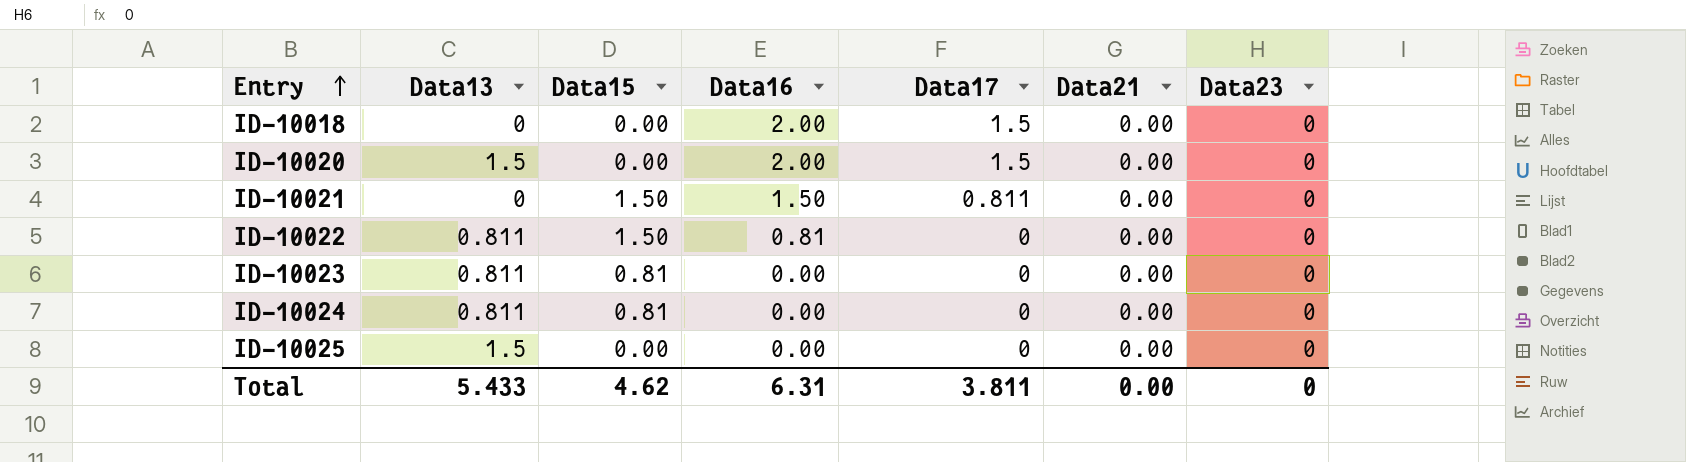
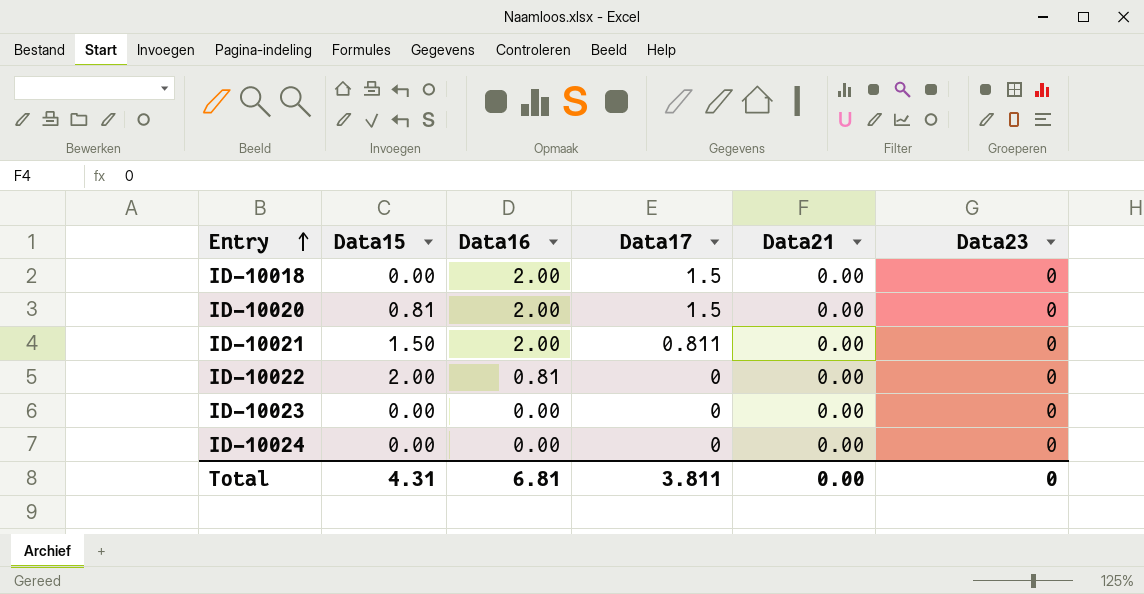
column Data13 | position: 2 -> none
row ID-10025: 1.5 | 0.00 | 0.00 | 0 | 0.00 | 0 -> none
ID-10020 | Data15: 0.00 -> 0.81
ID-10021 | Data16: 1.50 -> 2.00
ID-10022 | Data15: 1.50 -> 2.00
ID-10023 | Data15: 0.81 -> 0.00
ID-10024 | Data15: 0.81 -> 0.00
Total | Data15: 4.62 -> 4.31
Total | Data16: 6.31 -> 6.81

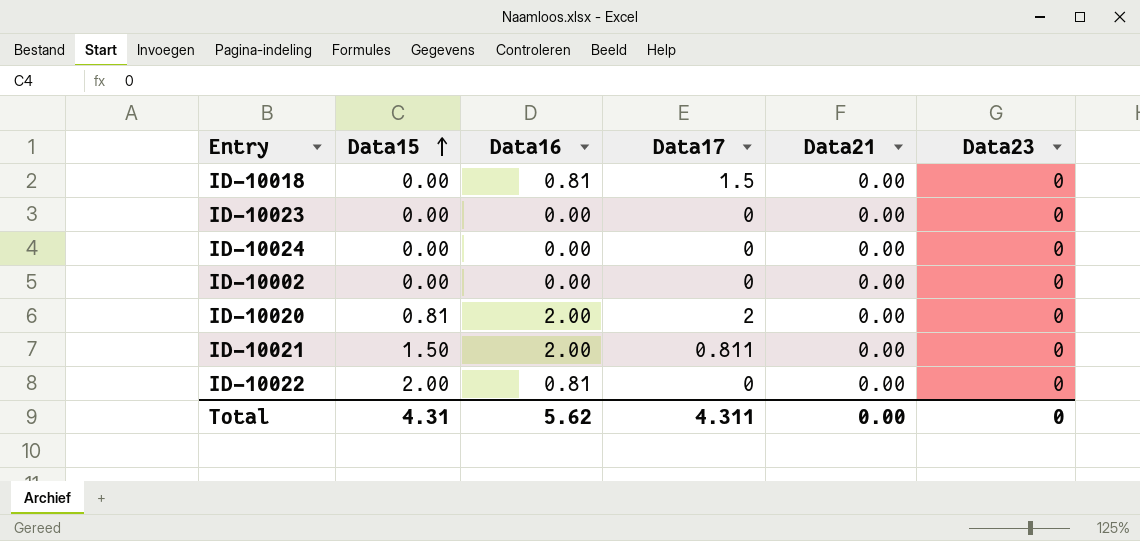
row order: Entry ascending -> Data15 ascending
ID-10018 | Data16: 2.00 -> 0.81
row ID-10002: none -> 0.00 | 0.00 | 0 | 0.00 | 0
ID-10020 | Data17: 1.5 -> 2
Total | Data16: 6.81 -> 5.62
Total | Data17: 3.811 -> 4.311

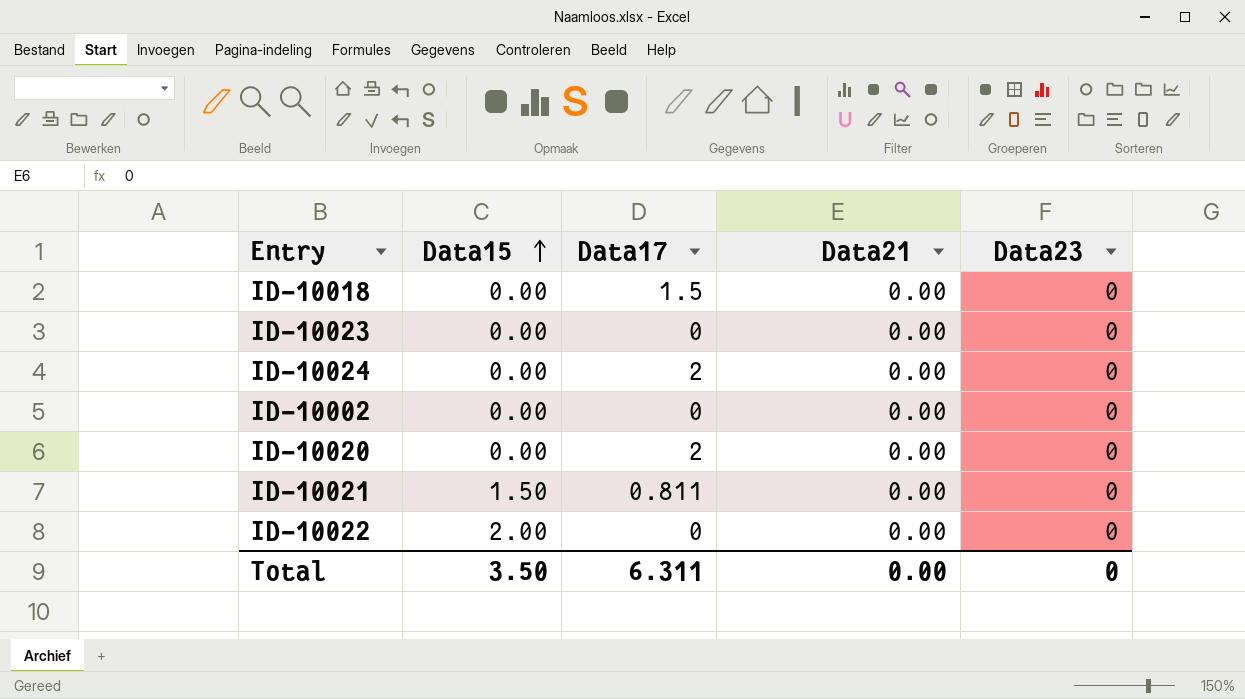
column Data16 | position: 3 -> none
ID-10024 | Data17: 0 -> 2
ID-10020 | Data15: 0.81 -> 0.00
Total | Data15: 4.31 -> 3.50
Total | Data17: 4.311 -> 6.311

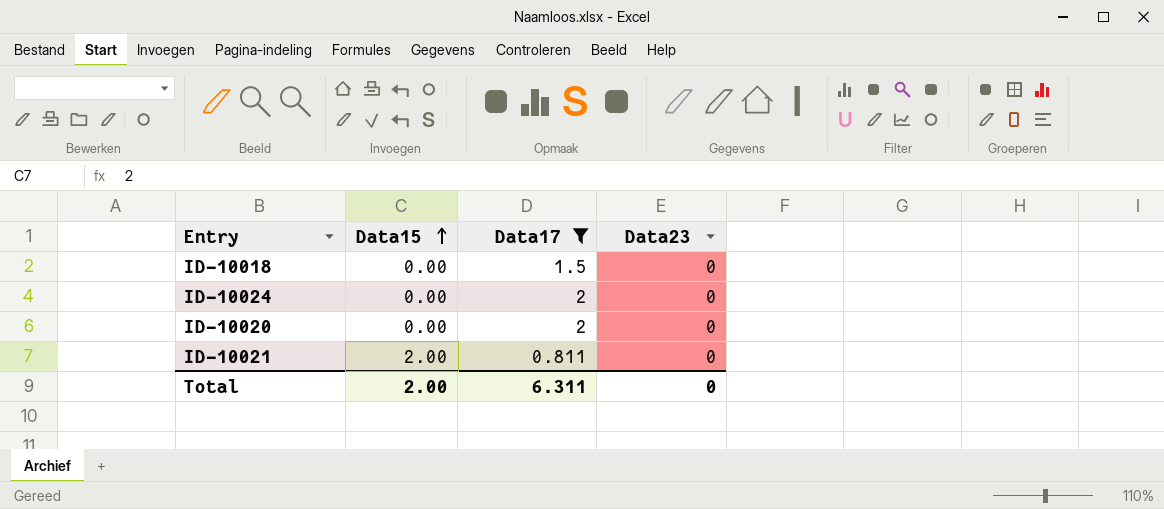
filter: none -> Data17 != 0
column Data21 | position: 4 -> none
ID-10021 | Data15: 1.50 -> 2.00
Total | Data15: 3.50 -> 2.00

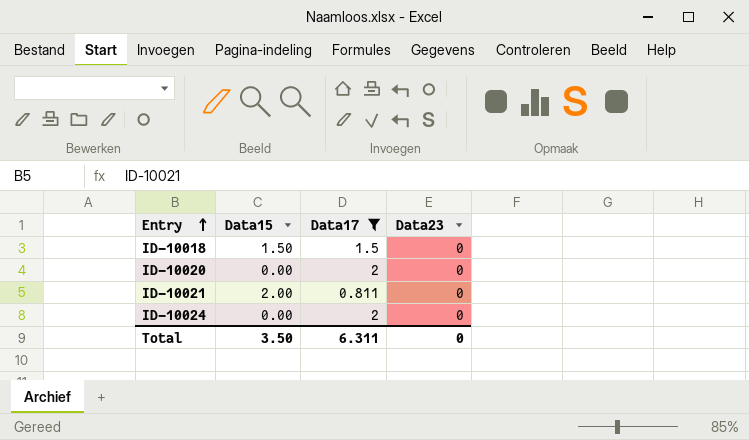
row order: Data15 ascending -> Entry ascending
ID-10018 | Data15: 0.00 -> 1.50
Total | Data15: 2.00 -> 3.50

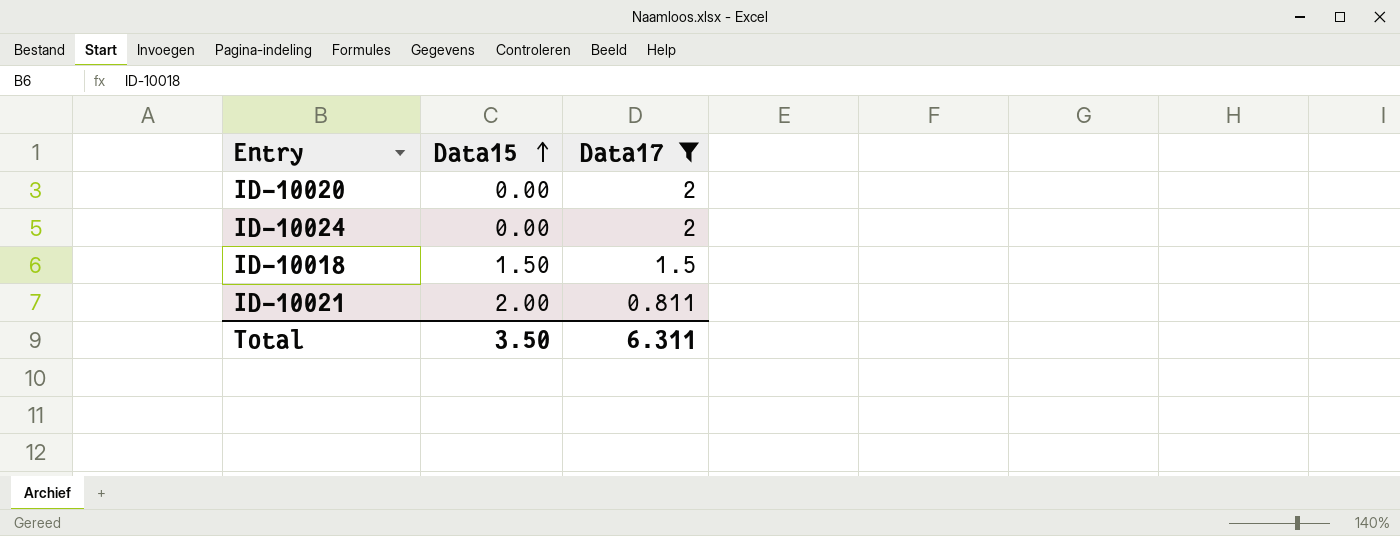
row order: Entry ascending -> Data15 ascending
column Data23 | position: 4 -> none

